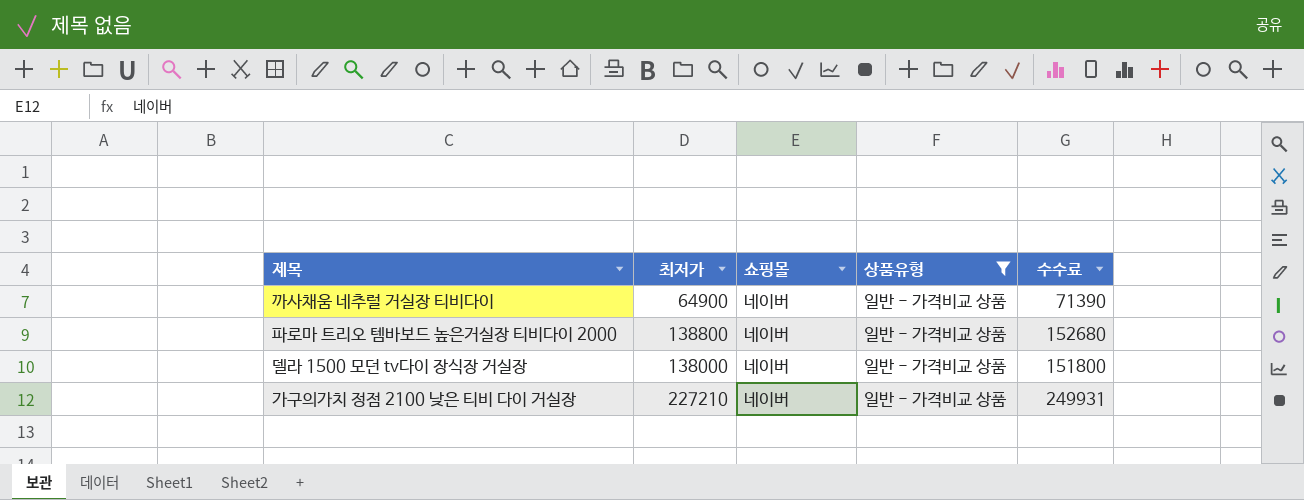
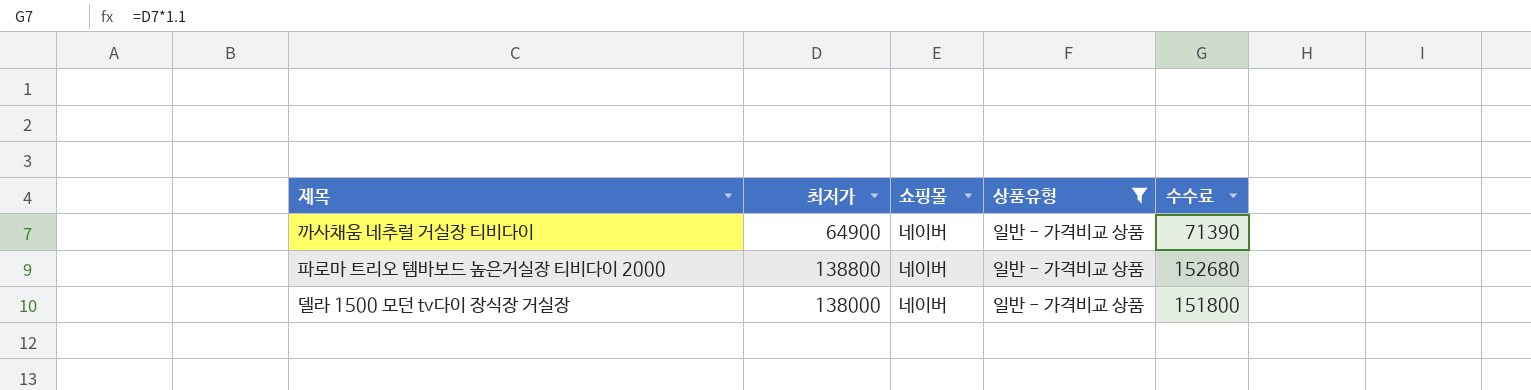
row 가구의가치 정점 2100 낮은 티비 다이 거실장: 227210 | 네이버 | 일반 - 가격비교 상품 | 249931 -> none

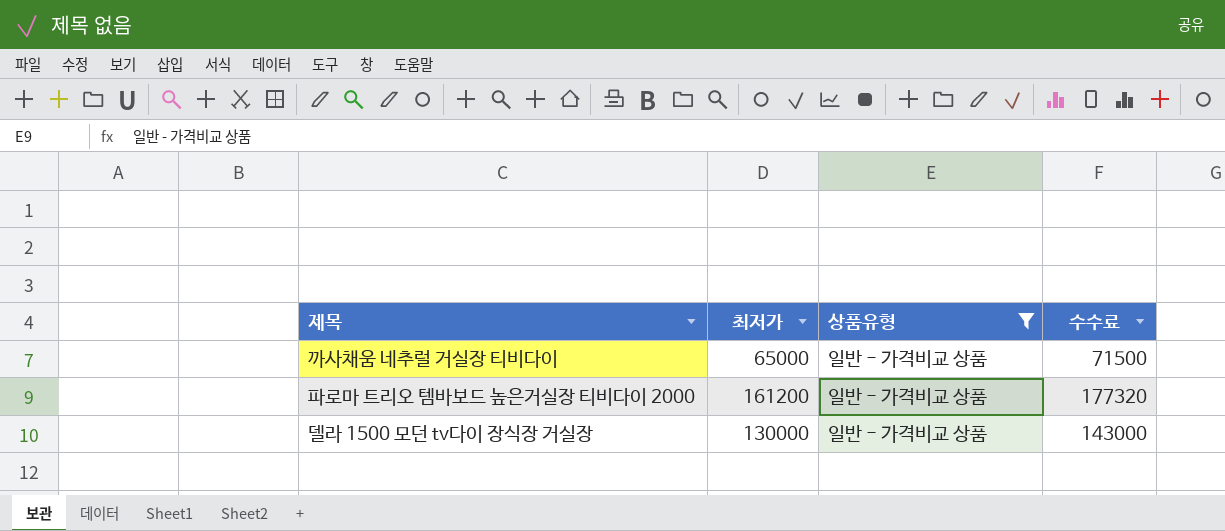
column 쇼핑몰 | position: 3 -> none
까사채움 네추럴 거실장 티비다이 | 최저가: 64900 -> 65000
까사채움 네추럴 거실장 티비다이 | 수수료: 71390 -> 71500
파로마 트리오 템바보드 높은거실장 티비다이 2000 | 최저가: 138800 -> 161200
파로마 트리오 템바보드 높은거실장 티비다이 2000 | 수수료: 152680 -> 177320
델라 1500 모던 tv다이 장식장 거실장 | 최저가: 138000 -> 130000
델라 1500 모던 tv다이 장식장 거실장 | 수수료: 151800 -> 143000

